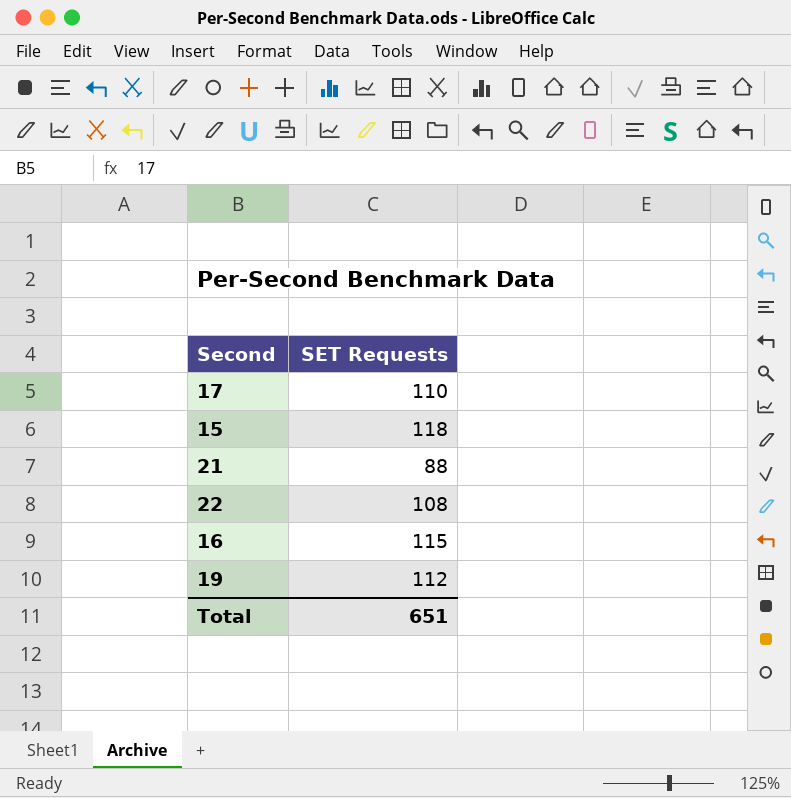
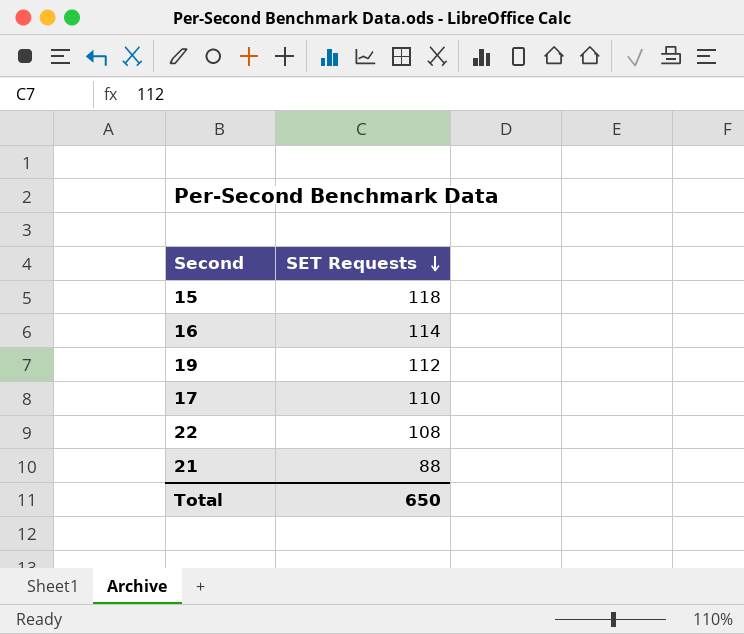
row order: none -> SET Requests descending
16 | SET Requests: 115 -> 114
Total | SET Requests: 651 -> 650

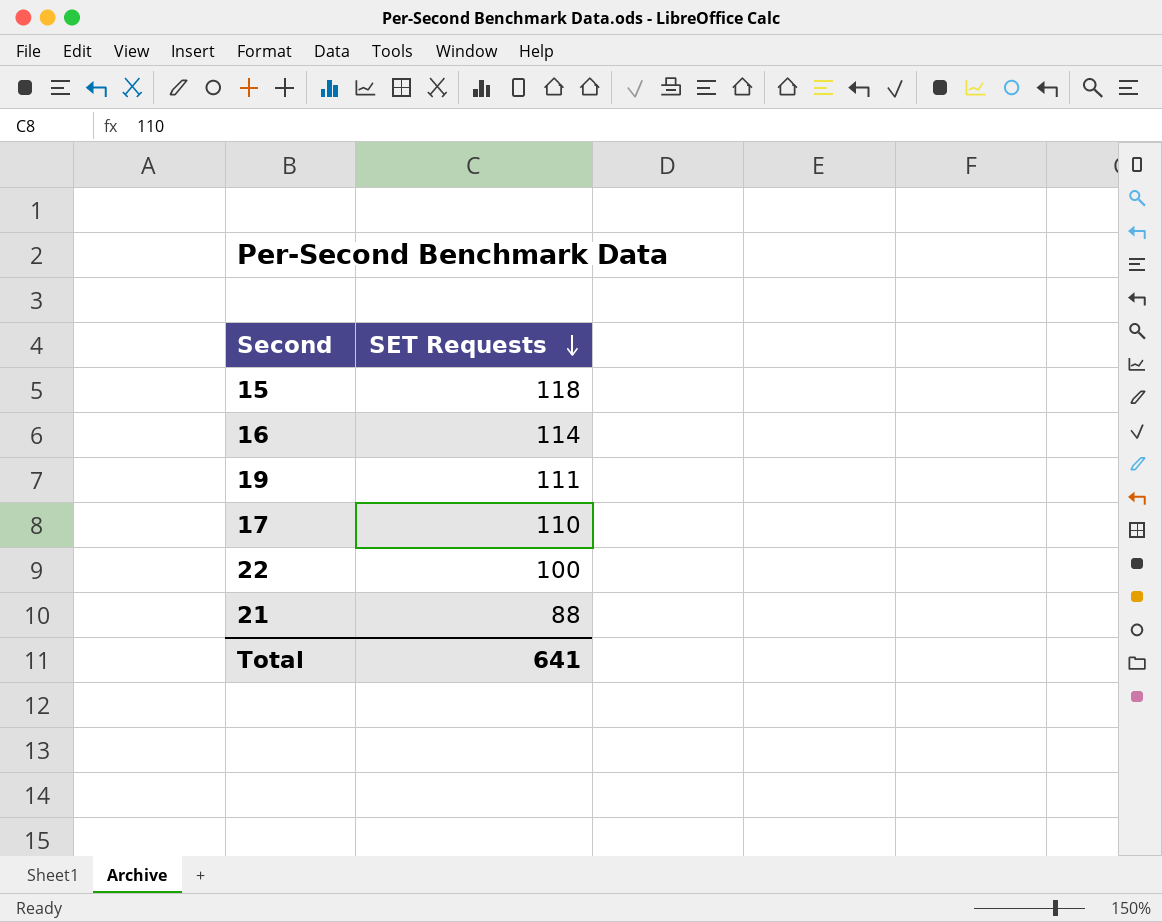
19 | SET Requests: 112 -> 111
22 | SET Requests: 108 -> 100
Total | SET Requests: 650 -> 641

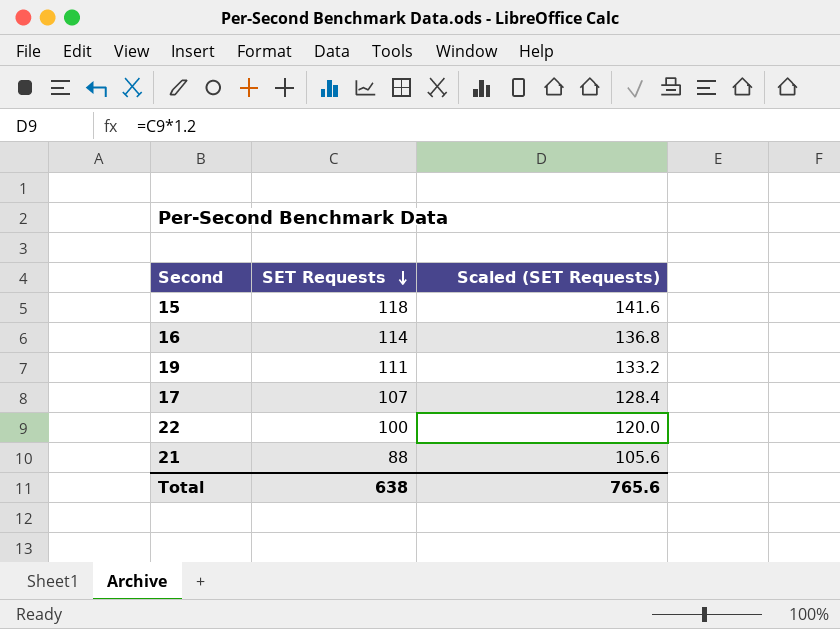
column Scaled (SET Requests) | formula: none -> [SET Requests] * 1.2
17 | SET Requests: 110 -> 107
Total | SET Requests: 641 -> 638

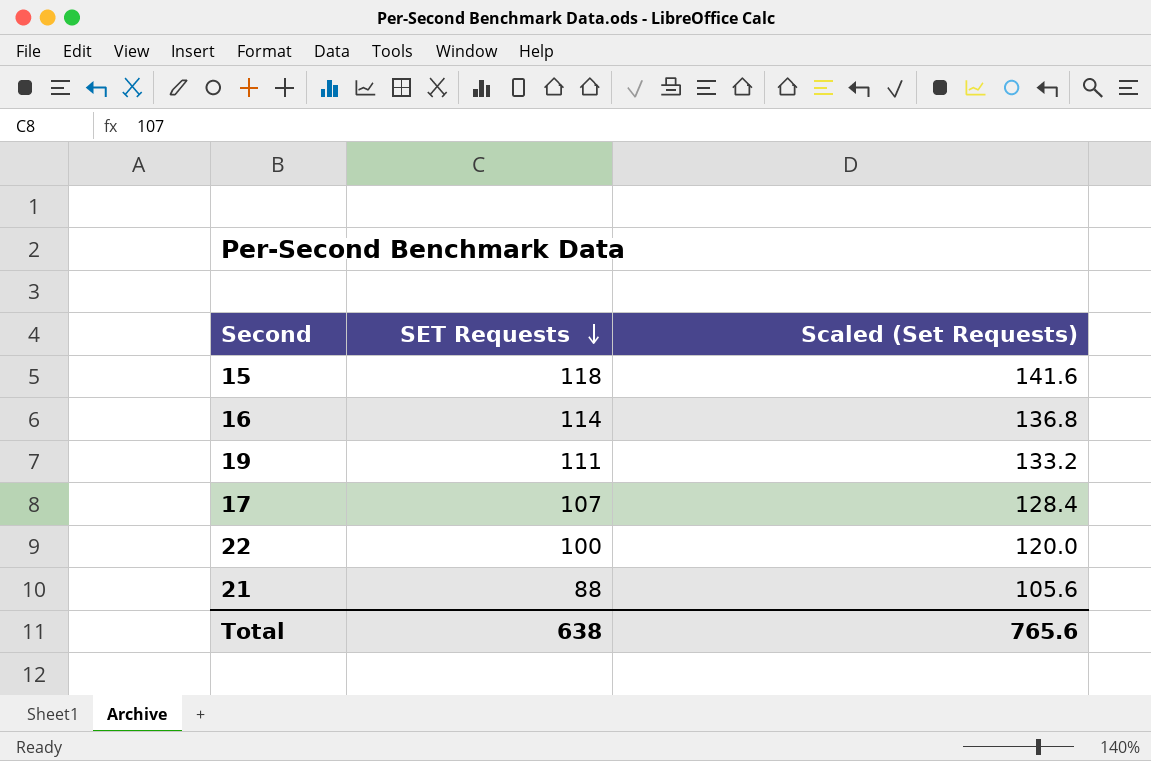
column name: Scaled (SET Requests) -> Scaled (Set Requests)

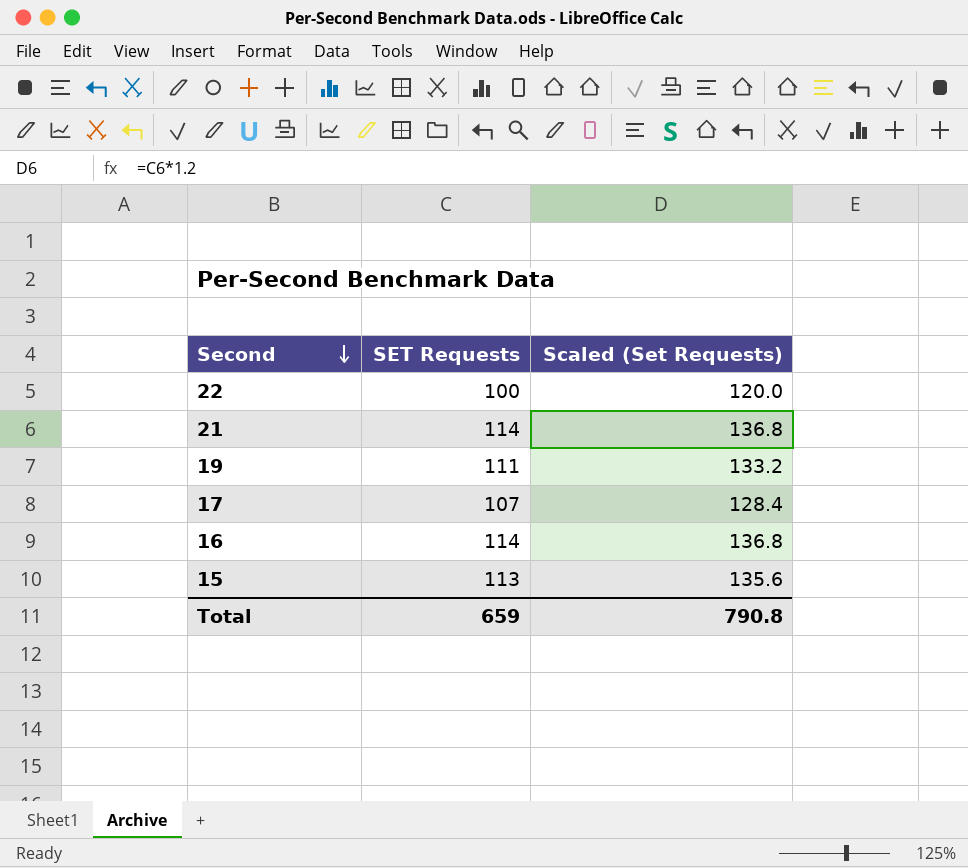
row order: SET Requests descending -> Second descending
21 | SET Requests: 88 -> 114
21 | Scaled (Set Requests): 105.6 -> 136.8
15 | SET Requests: 118 -> 113
15 | Scaled (Set Requests): 141.6 -> 135.6
Total | SET Requests: 638 -> 659
Total | Scaled (Set Requests): 765.6 -> 790.8

